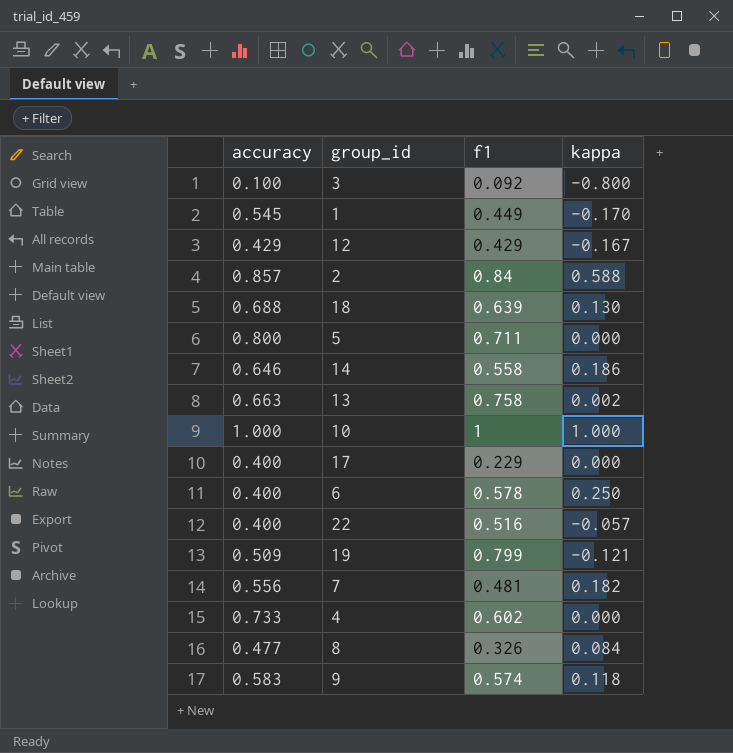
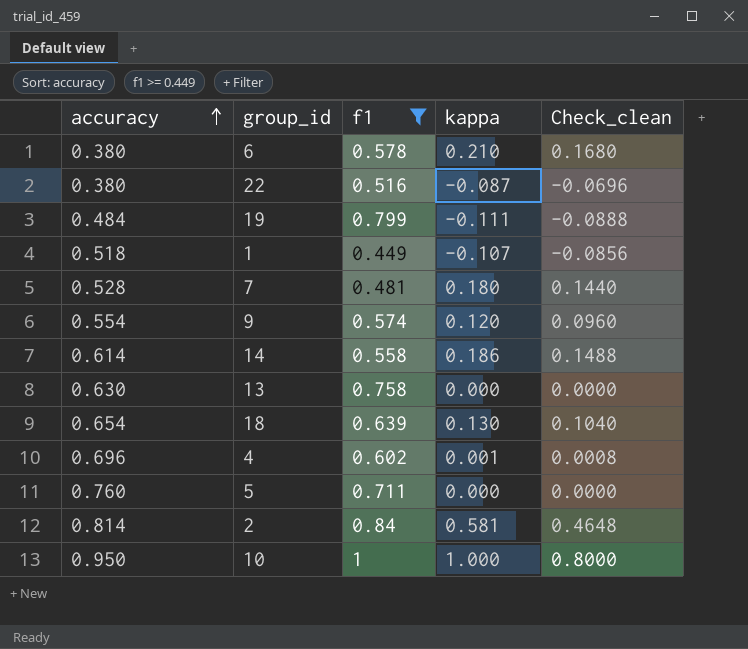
filter: none -> f1 >= 0.449
row order: none -> accuracy ascending
column Check_clean | formula: none -> [kappa] * 0.8
6 | accuracy: 0.400 -> 0.380
6 | kappa: 0.250 -> 0.210
22 | accuracy: 0.400 -> 0.380
22 | kappa: -0.057 -> -0.087
19 | accuracy: 0.509 -> 0.484
19 | kappa: -0.121 -> -0.111
1 | accuracy: 0.545 -> 0.518
1 | kappa: -0.170 -> -0.107
7 | accuracy: 0.556 -> 0.528
7 | kappa: 0.182 -> 0.180
9 | accuracy: 0.583 -> 0.554
9 | kappa: 0.118 -> 0.120
14 | accuracy: 0.646 -> 0.614
13 | accuracy: 0.663 -> 0.630
13 | kappa: 0.002 -> 0.000
18 | accuracy: 0.688 -> 0.654
4 | accuracy: 0.733 -> 0.696
4 | kappa: 0.000 -> 0.001
5 | accuracy: 0.800 -> 0.760
2 | accuracy: 0.857 -> 0.814
2 | kappa: 0.588 -> 0.581
10 | accuracy: 1.000 -> 0.950

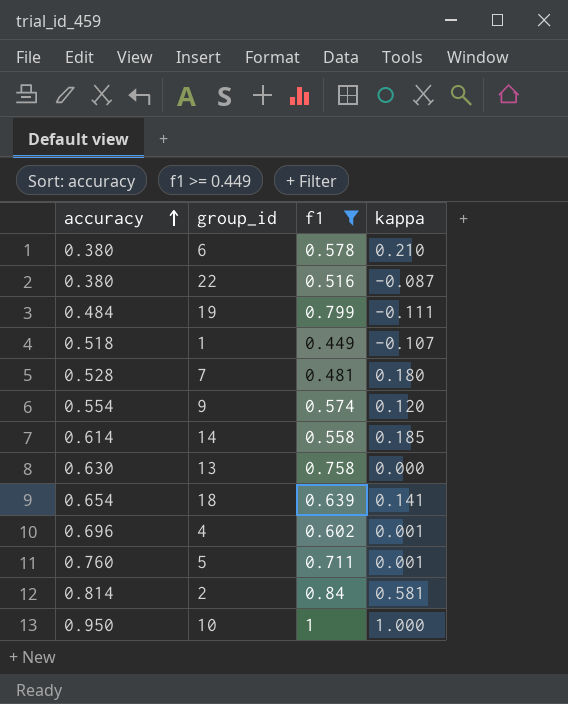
column Check_clean | formula: [kappa] * 0.8 -> none
14 | kappa: 0.186 -> 0.185
18 | kappa: 0.130 -> 0.141
5 | kappa: 0.000 -> 0.001

